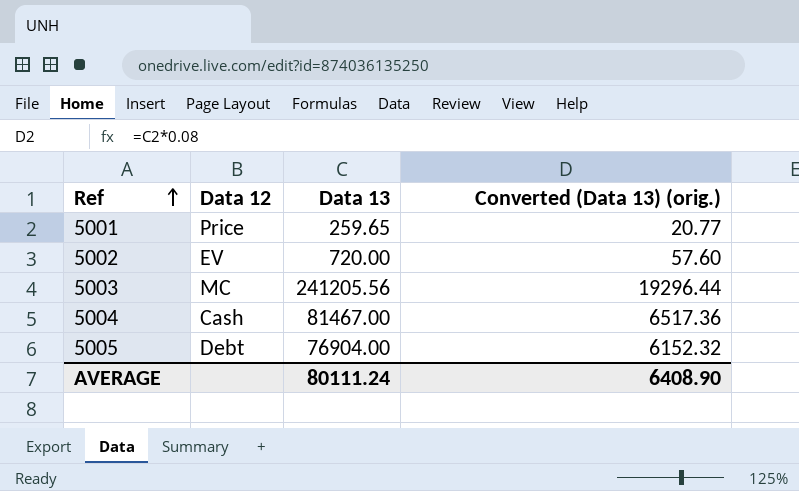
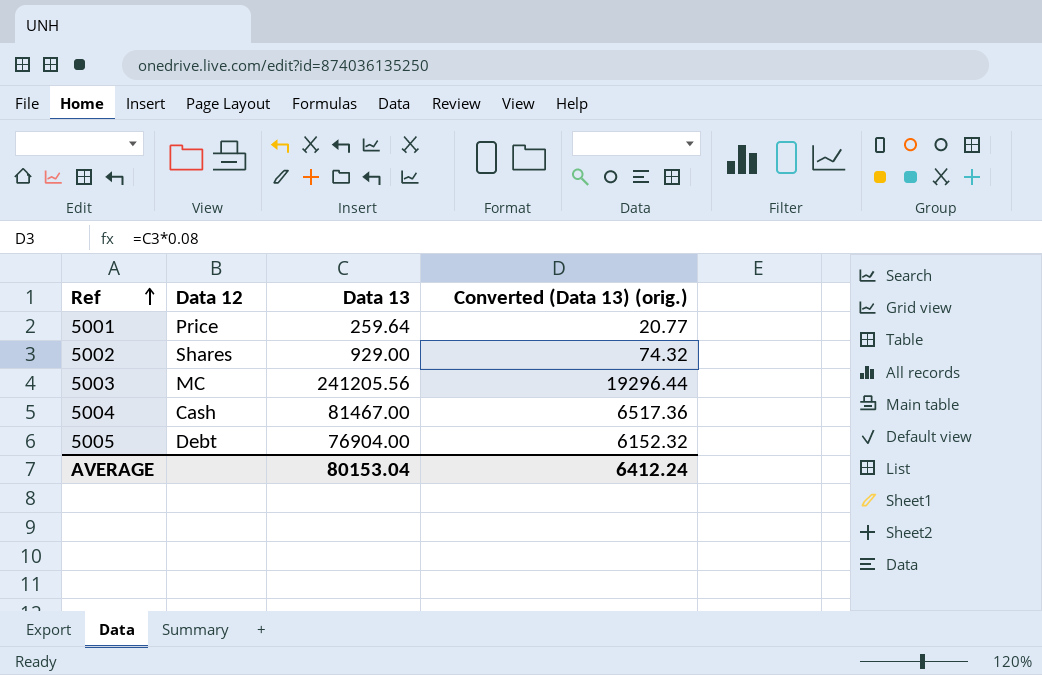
5001 | Data 13: 259.65 -> 259.64
5002 | Data 12: EV -> Shares
5002 | Data 13: 720.00 -> 929.00
5002 | Converted (Data 13) (orig.): 57.60 -> 74.32
AVERAGE | Data 13: 80111.24 -> 80153.04
AVERAGE | Converted (Data 13) (orig.): 6408.90 -> 6412.24

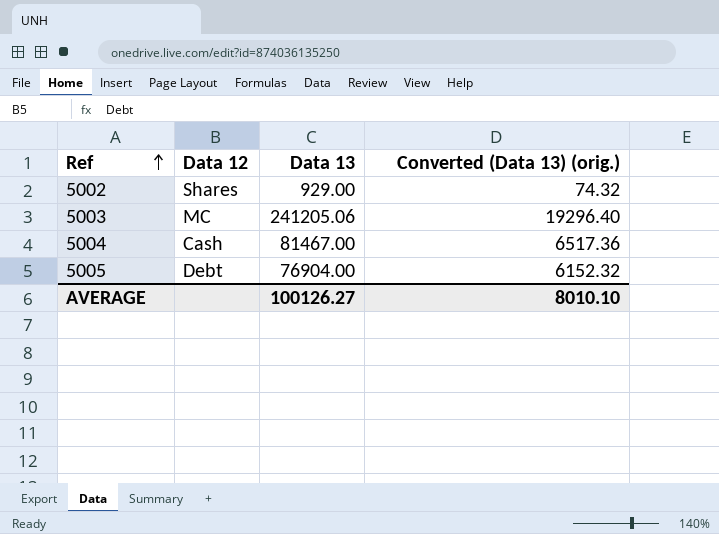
row 5001: Price | 259.64 | 20.77 -> none
5003 | Data 13: 241205.56 -> 241205.06
5003 | Converted (Data 13) (orig.): 19296.44 -> 19296.40
AVERAGE | Data 13: 80153.04 -> 100126.27
AVERAGE | Converted (Data 13) (orig.): 6412.24 -> 8010.10

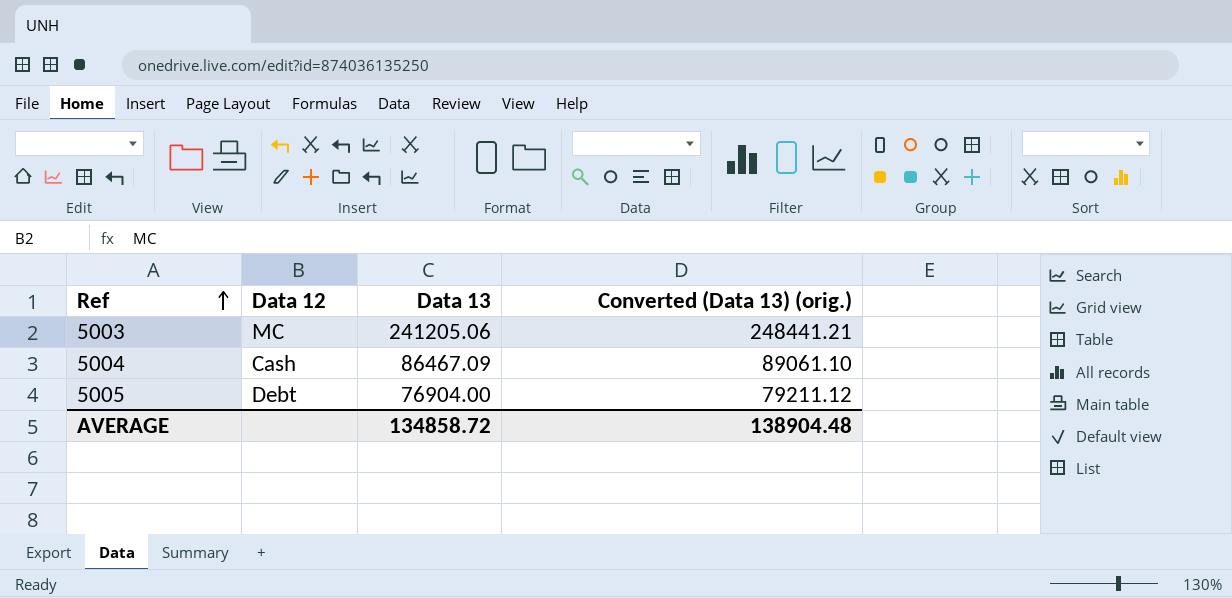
column Converted (Data 13) (orig.) | formula: [Data 13] * 0.08 -> [Data 13] * 1.03
row 5002: Shares | 929.00 | 74.32 -> none
5004 | Data 13: 81467.00 -> 86467.09
AVERAGE | Data 13: 100126.27 -> 134858.72
AVERAGE | Converted (Data 13) (orig.): 8010.10 -> 138904.48

